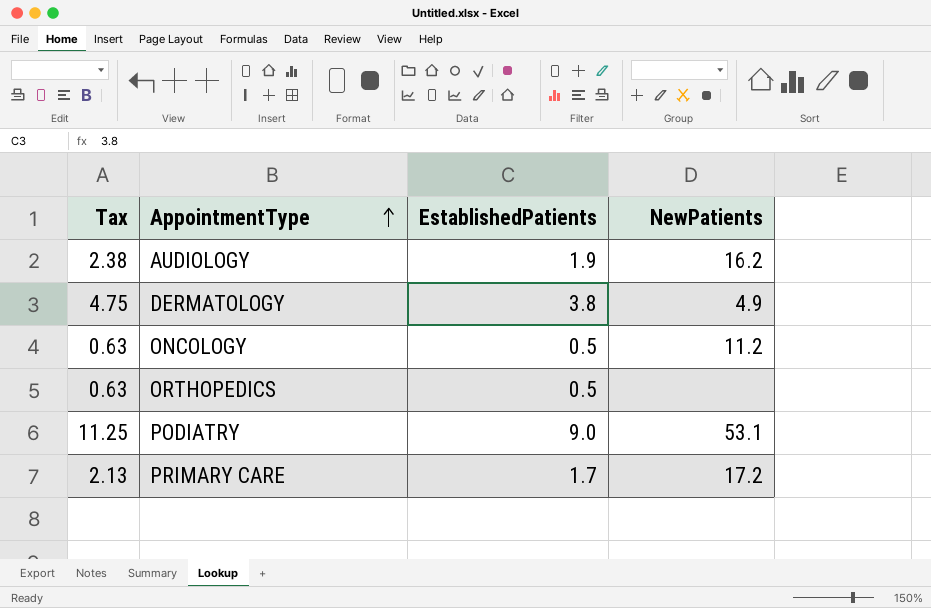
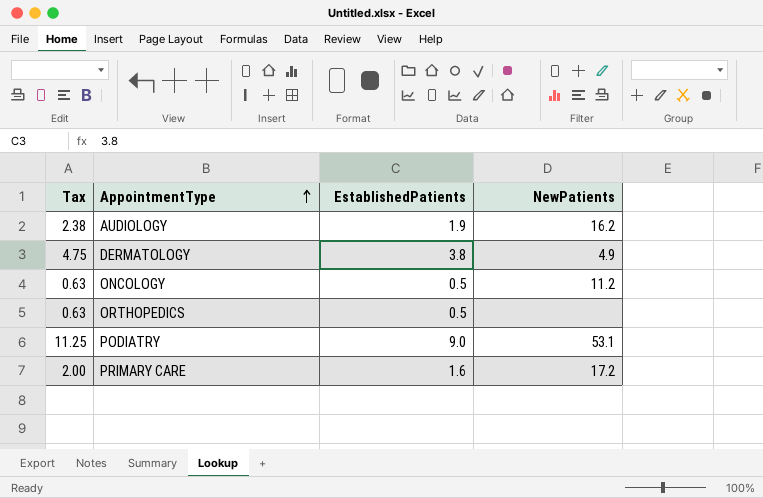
PRIMARY CARE | Tax: 2.13 -> 2.00
PRIMARY CARE | EstablishedPatients: 1.7 -> 1.6

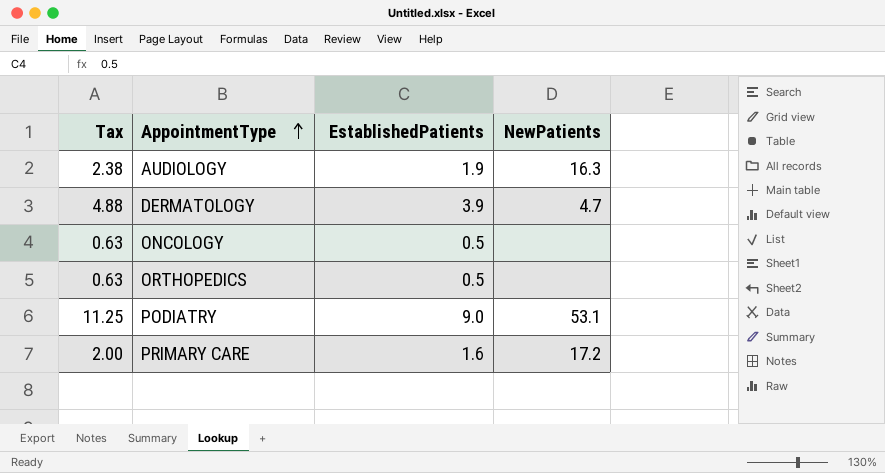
AUDIOLOGY | NewPatients: 16.2 -> 16.3
DERMATOLOGY | Tax: 4.75 -> 4.88
DERMATOLOGY | EstablishedPatients: 3.8 -> 3.9
DERMATOLOGY | NewPatients: 4.9 -> 4.7
ONCOLOGY | NewPatients: 11.2 -> none

